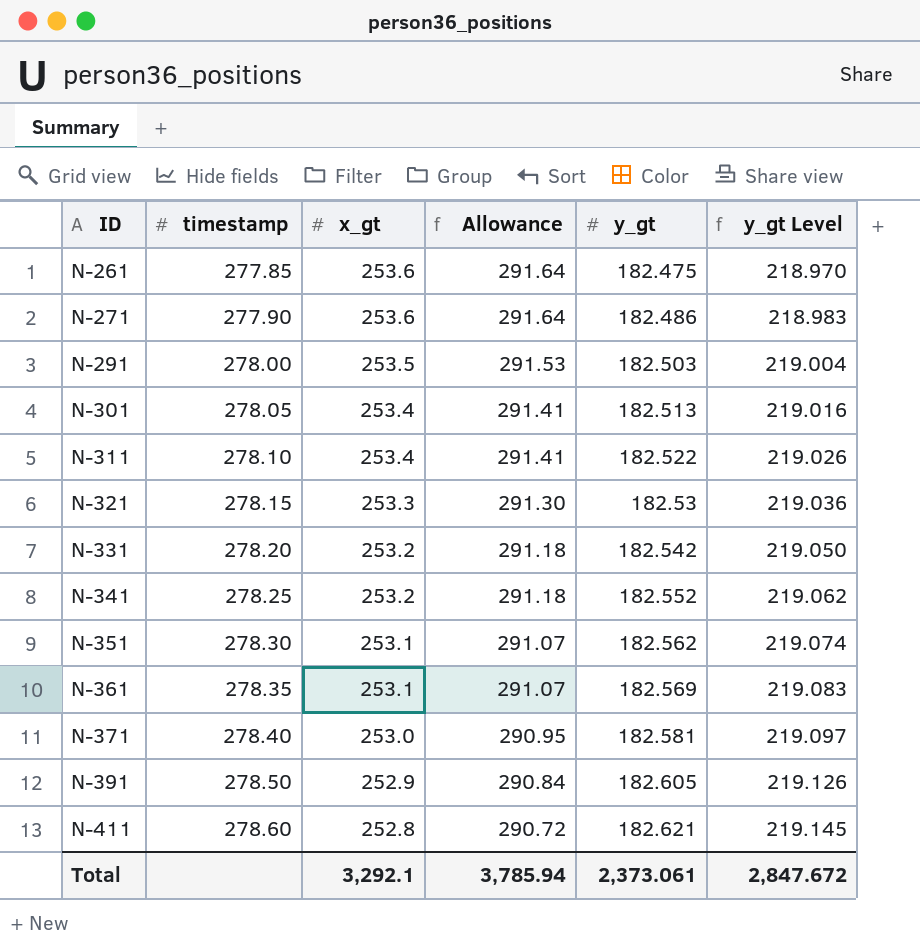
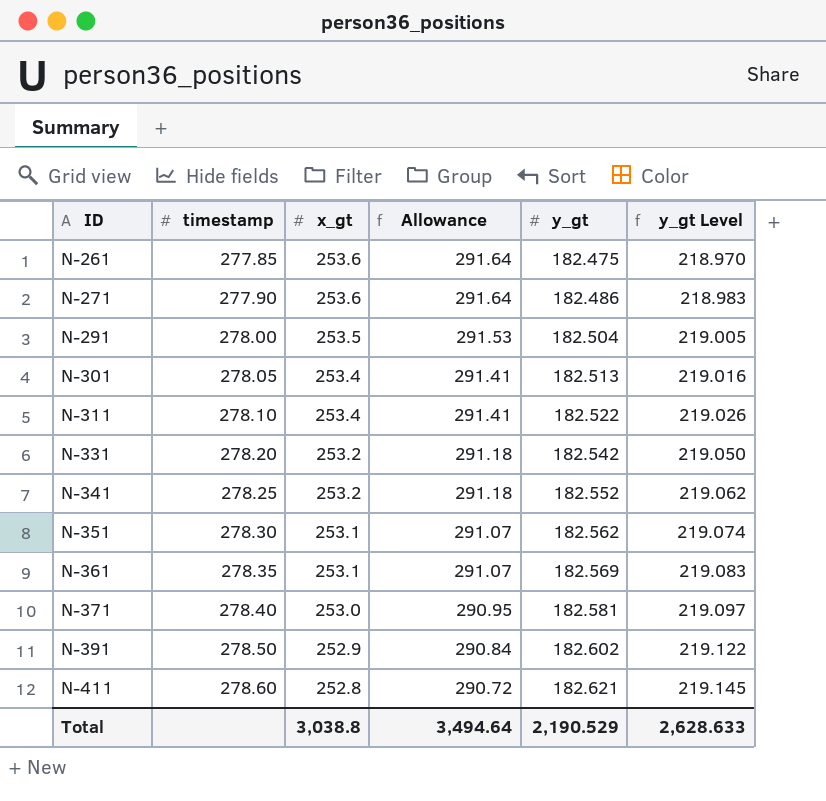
row N-321: 278.15 | 253.3 | 291.30 | 182.53 | 219.036 -> none
N-291 | y_gt: 182.503 -> 182.504
N-291 | y_gt Level: 219.004 -> 219.005
N-391 | y_gt: 182.605 -> 182.602
N-391 | y_gt Level: 219.126 -> 219.122
Total | x_gt: 3,292.1 -> 3,038.8
Total | Allowance: 3,785.94 -> 3,494.64
Total | y_gt: 2,373.061 -> 2,190.529
Total | y_gt Level: 2,847.672 -> 2,628.633

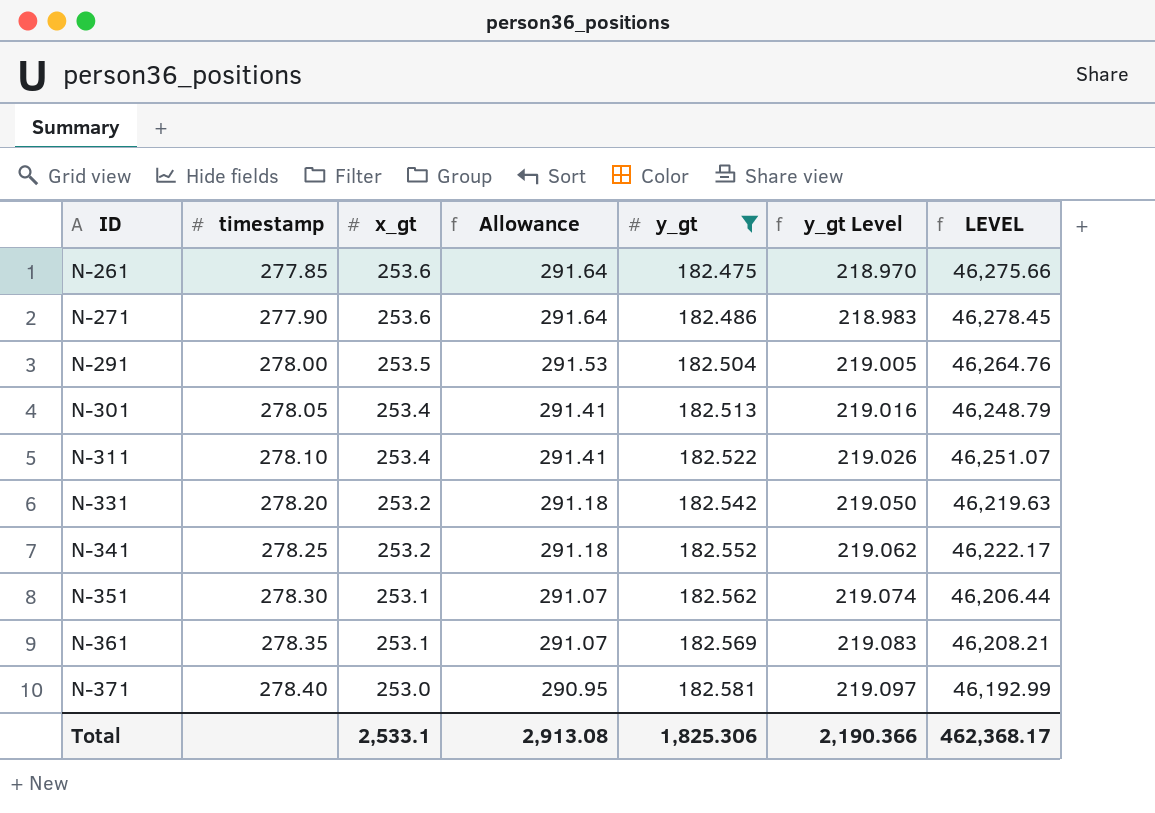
filter: none -> y_gt <= 182.581
column LEVEL | formula: none -> [x_gt] * [y_gt]
Total | x_gt: 3,038.8 -> 2,533.1
Total | Allowance: 3,494.64 -> 2,913.08
Total | y_gt: 2,190.529 -> 1,825.306
Total | y_gt Level: 2,628.633 -> 2,190.366

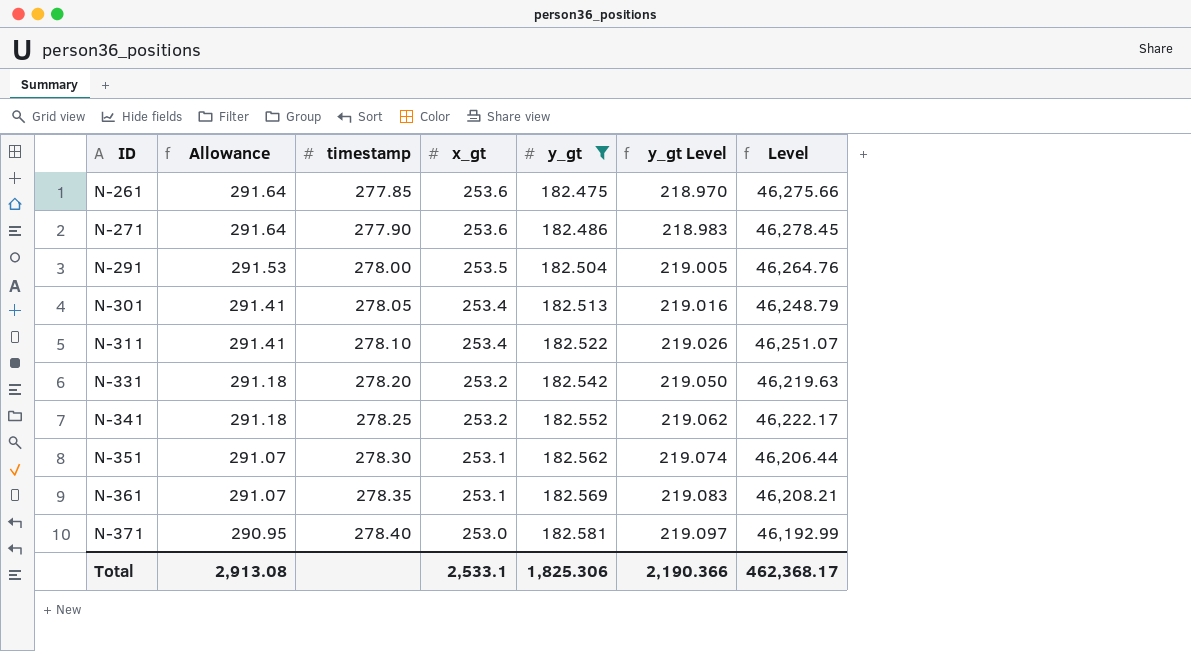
column Allowance | position: 4 -> 2
column name: LEVEL -> Level

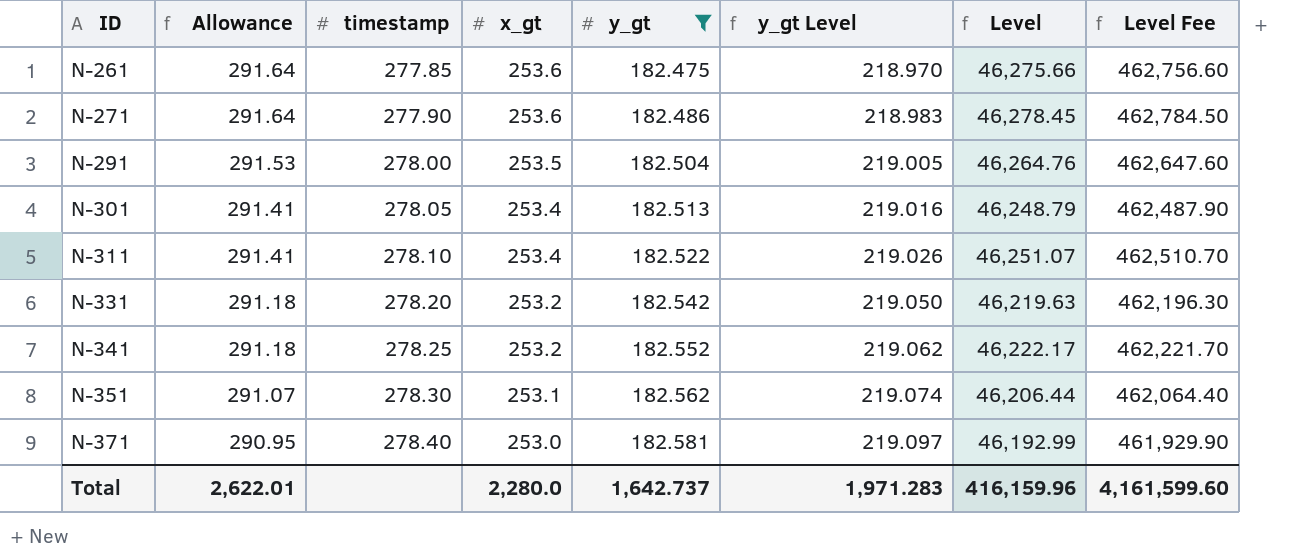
column Level Fee | formula: none -> [Level] * 10
row N-361: 291.07 | 278.35 | 253.1 | 182.569 | 219.083 | 46,208.21 -> none
Total | Allowance: 2,913.08 -> 2,622.01
Total | x_gt: 2,533.1 -> 2,280.0
Total | y_gt: 1,825.306 -> 1,642.737
Total | y_gt Level: 2,190.366 -> 1,971.283
Total | Level: 462,368.17 -> 416,159.96

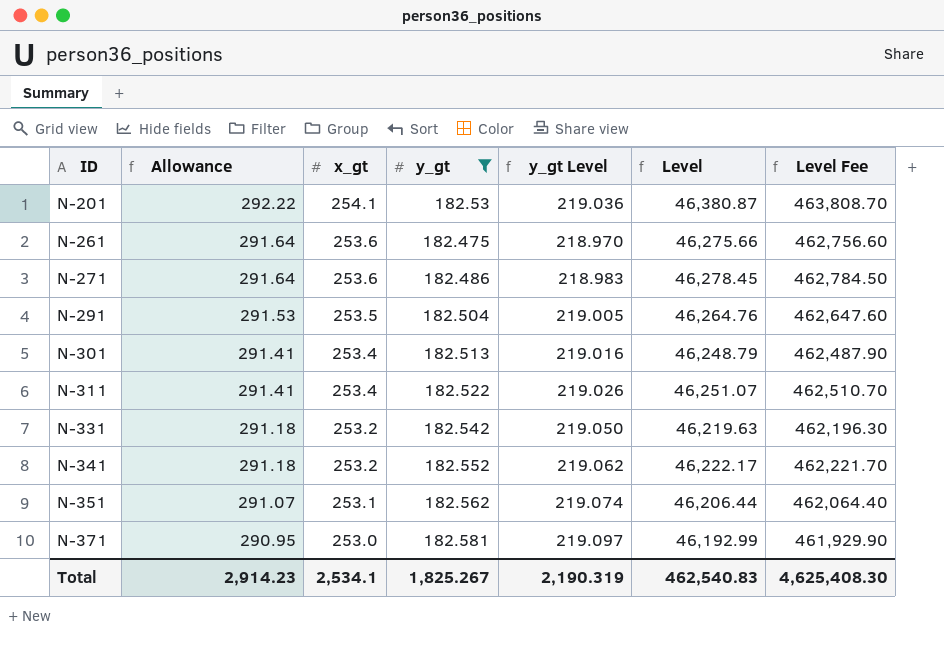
column timestamp | position: 3 -> none
row N-201: none -> 292.22 | 254.1 | 182.53 | 219.036 | 46,380.87 | 463,808.70
Total | Allowance: 2,622.01 -> 2,914.23
Total | x_gt: 2,280.0 -> 2,534.1
Total | y_gt: 1,642.737 -> 1,825.267
Total | y_gt Level: 1,971.283 -> 2,190.319
Total | Level: 416,159.96 -> 462,540.83
Total | Level Fee: 4,161,599.60 -> 4,625,408.30

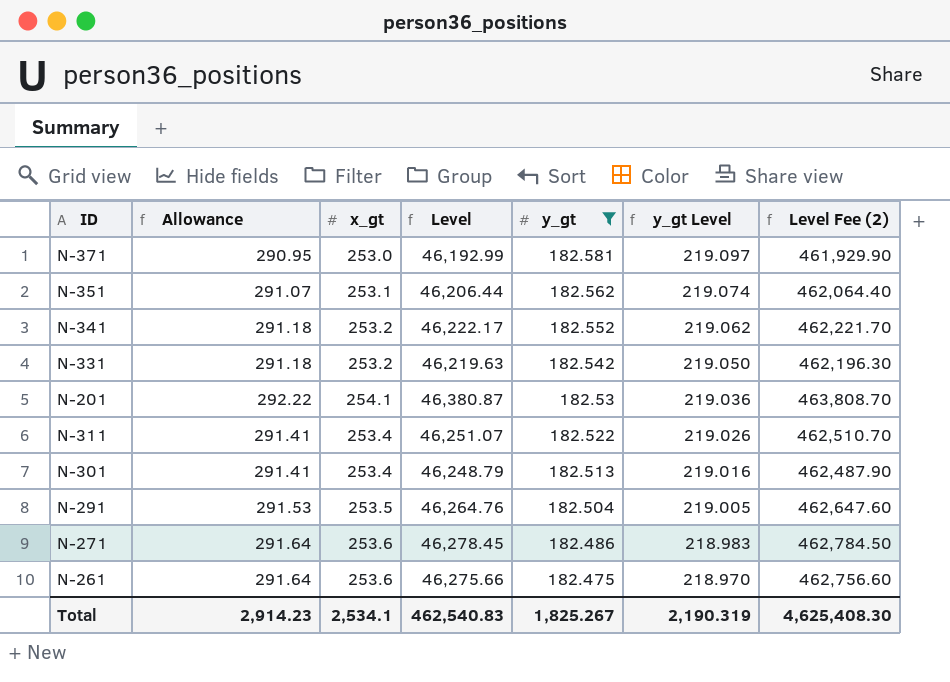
row order: ID ascending -> y_gt descending
column Level | position: 6 -> 4
column name: Level Fee -> Level Fee (2)

